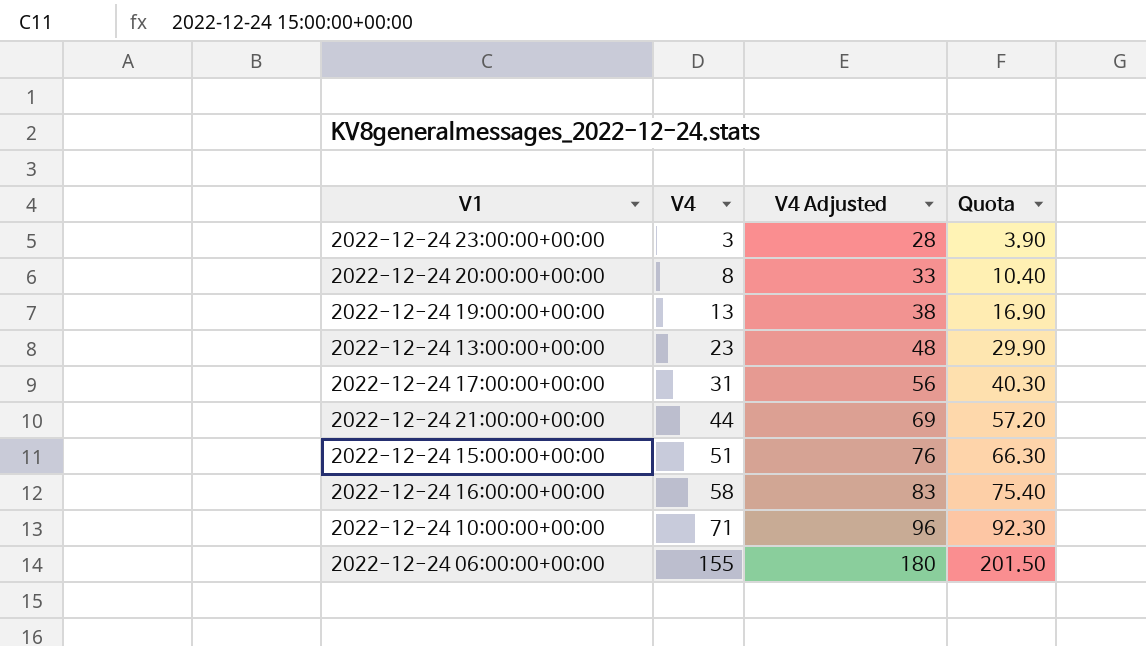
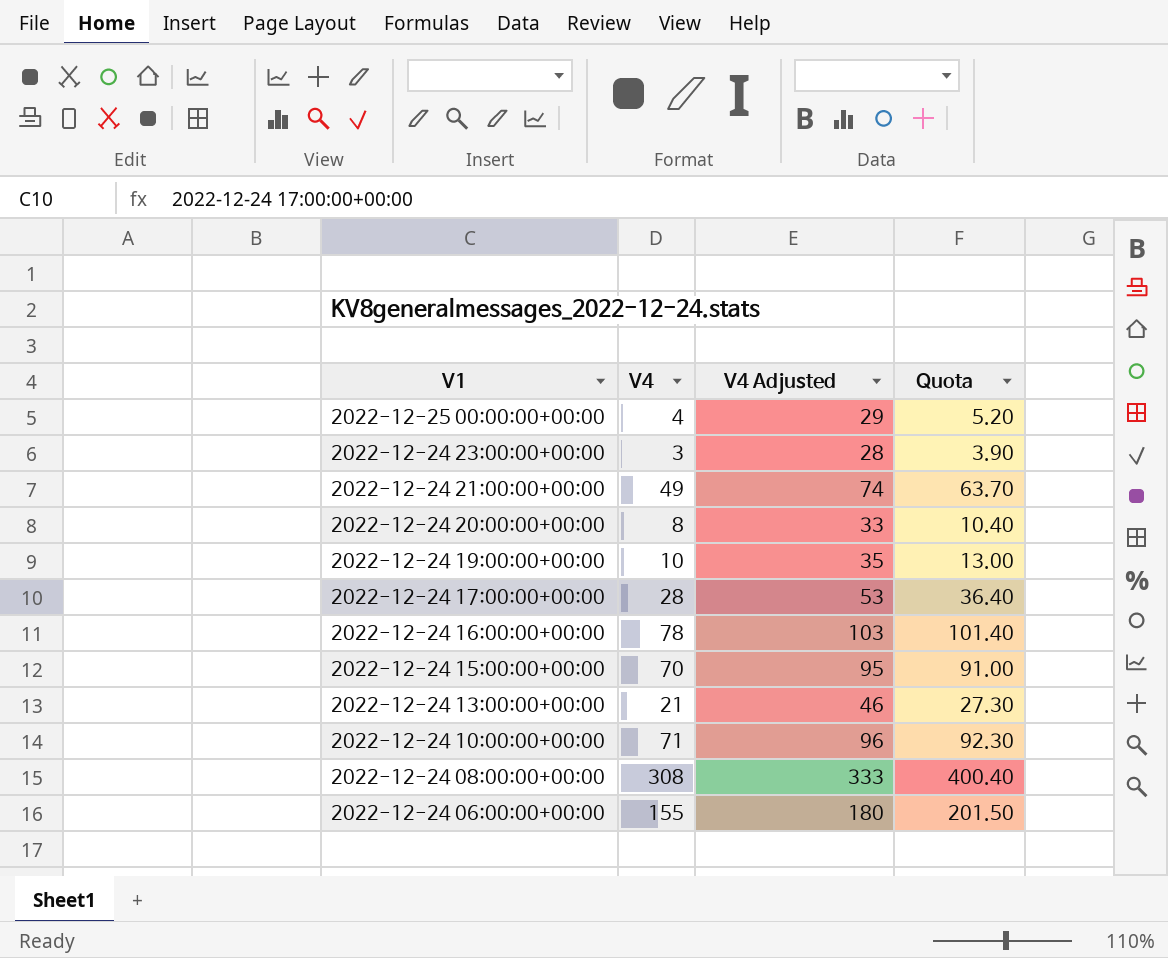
row order: V4 ascending -> V1 descending
row 2022-12-25 00:00:00+00:00: none -> 4 | 29 | 5.20
2022-12-24 21:00:00+00:00 | V4: 44 -> 49
2022-12-24 21:00:00+00:00 | V4 Adjusted: 69 -> 74
2022-12-24 21:00:00+00:00 | Quota: 57.20 -> 63.70
2022-12-24 19:00:00+00:00 | V4: 13 -> 10
2022-12-24 19:00:00+00:00 | V4 Adjusted: 38 -> 35
2022-12-24 19:00:00+00:00 | Quota: 16.90 -> 13.00
2022-12-24 17:00:00+00:00 | V4: 31 -> 28
2022-12-24 17:00:00+00:00 | V4 Adjusted: 56 -> 53
2022-12-24 17:00:00+00:00 | Quota: 40.30 -> 36.40
2022-12-24 16:00:00+00:00 | V4: 58 -> 78
2022-12-24 16:00:00+00:00 | V4 Adjusted: 83 -> 103
2022-12-24 16:00:00+00:00 | Quota: 75.40 -> 101.40
2022-12-24 15:00:00+00:00 | V4: 51 -> 70
2022-12-24 15:00:00+00:00 | V4 Adjusted: 76 -> 95
2022-12-24 15:00:00+00:00 | Quota: 66.30 -> 91.00
2022-12-24 13:00:00+00:00 | V4: 23 -> 21
2022-12-24 13:00:00+00:00 | V4 Adjusted: 48 -> 46
2022-12-24 13:00:00+00:00 | Quota: 29.90 -> 27.30
row 2022-12-24 08:00:00+00:00: none -> 308 | 333 | 400.40

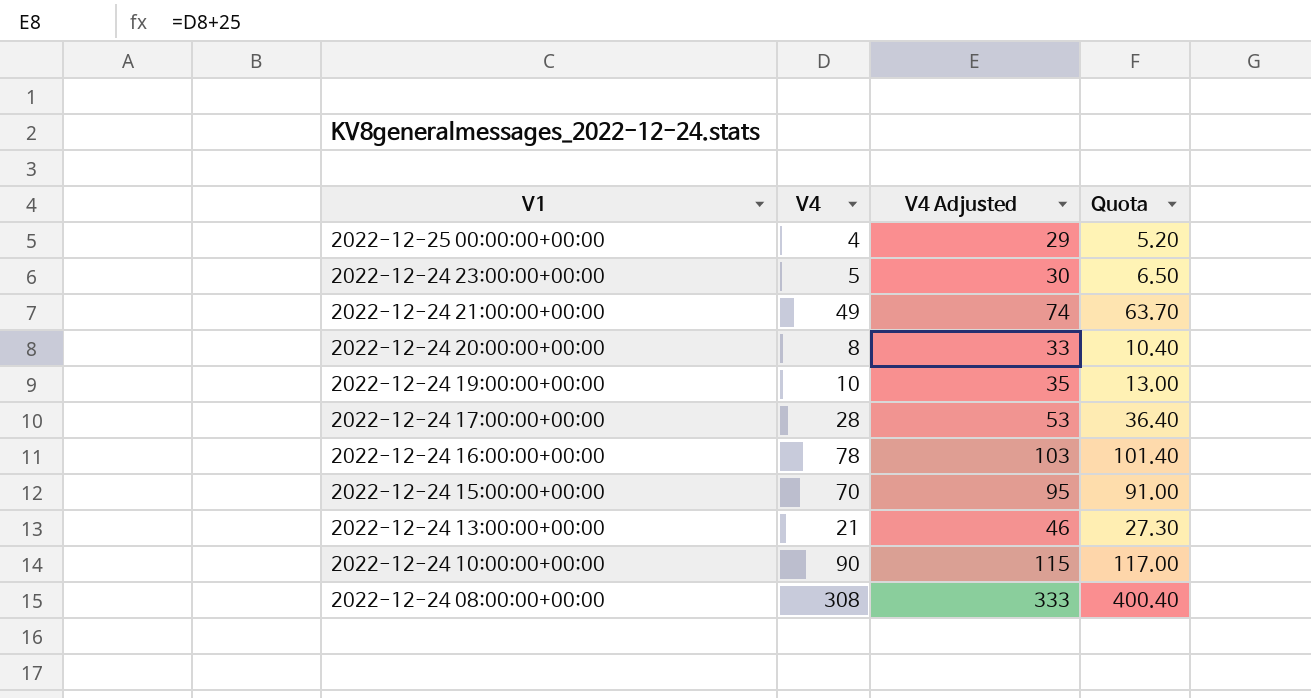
row 2022-12-24 06:00:00+00:00: 155 | 180 | 201.50 -> none
2022-12-24 23:00:00+00:00 | V4: 3 -> 5
2022-12-24 23:00:00+00:00 | V4 Adjusted: 28 -> 30
2022-12-24 23:00:00+00:00 | Quota: 3.90 -> 6.50
2022-12-24 10:00:00+00:00 | V4: 71 -> 90
2022-12-24 10:00:00+00:00 | V4 Adjusted: 96 -> 115
2022-12-24 10:00:00+00:00 | Quota: 92.30 -> 117.00

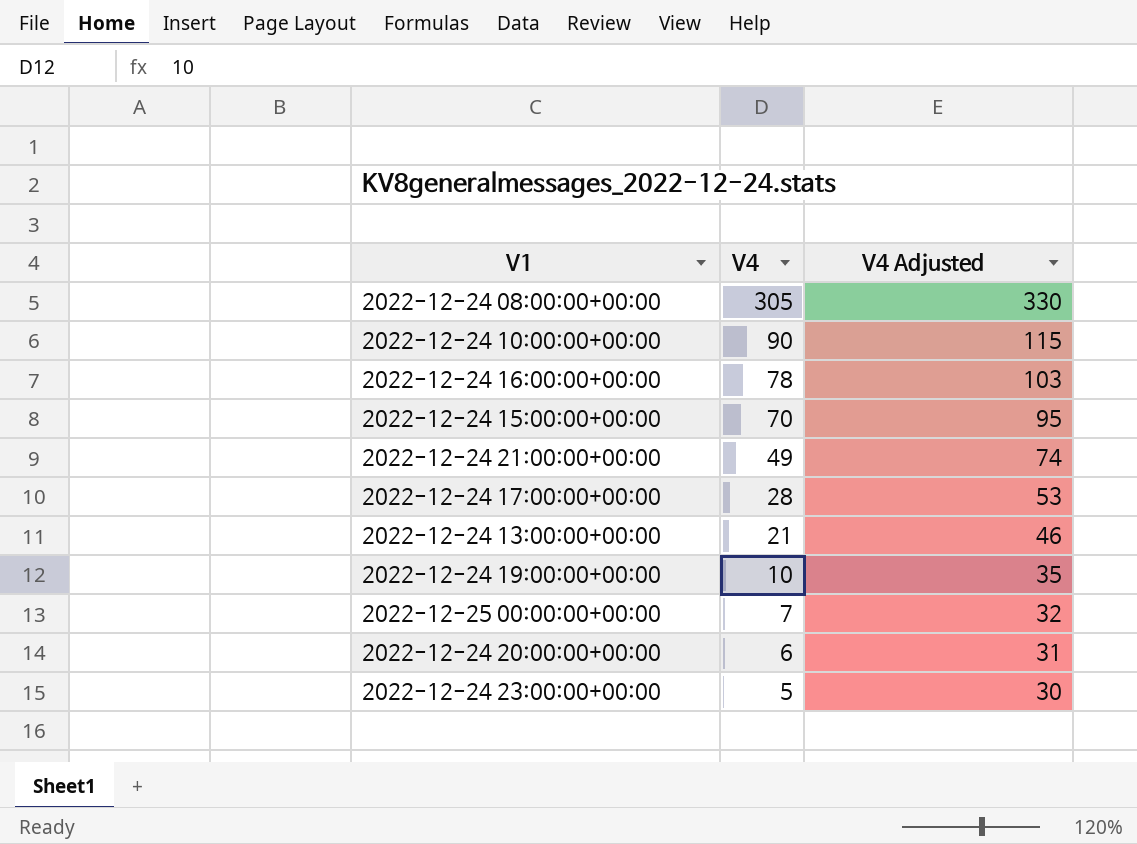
row order: V1 descending -> V4 descending
column Quota | formula: [V4] * 1.3 -> none
2022-12-24 08:00:00+00:00 | V4: 308 -> 305
2022-12-24 08:00:00+00:00 | V4 Adjusted: 333 -> 330
2022-12-25 00:00:00+00:00 | V4: 4 -> 7
2022-12-25 00:00:00+00:00 | V4 Adjusted: 29 -> 32
2022-12-24 20:00:00+00:00 | V4: 8 -> 6
2022-12-24 20:00:00+00:00 | V4 Adjusted: 33 -> 31

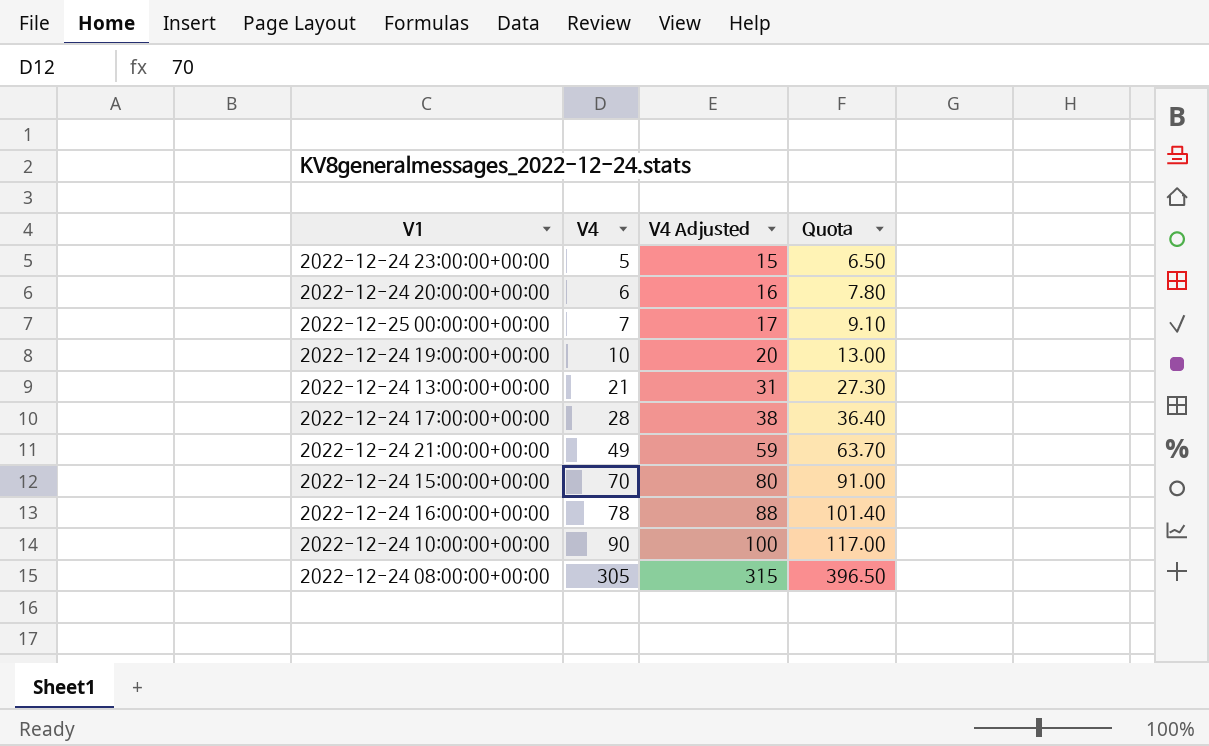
row order: V4 descending -> V4 ascending
column V4 Adjusted | formula: [V4] + 25 -> [V4] + 10
column Quota | formula: none -> [V4] * 1.3

